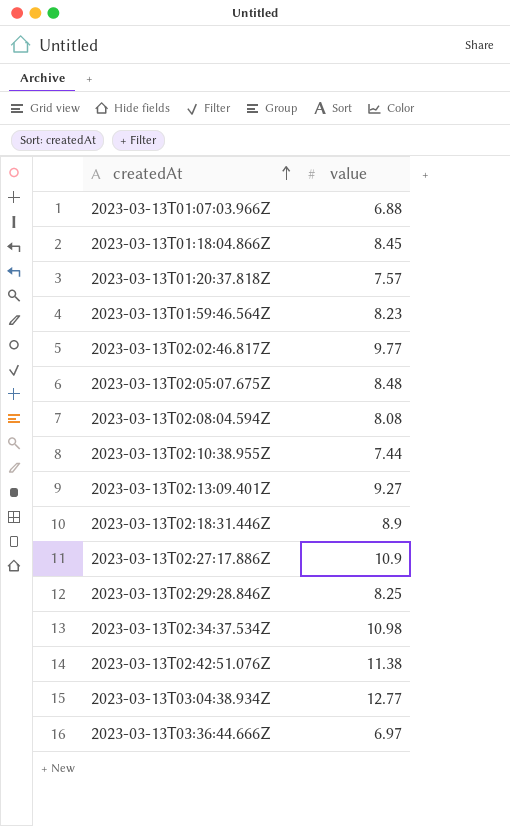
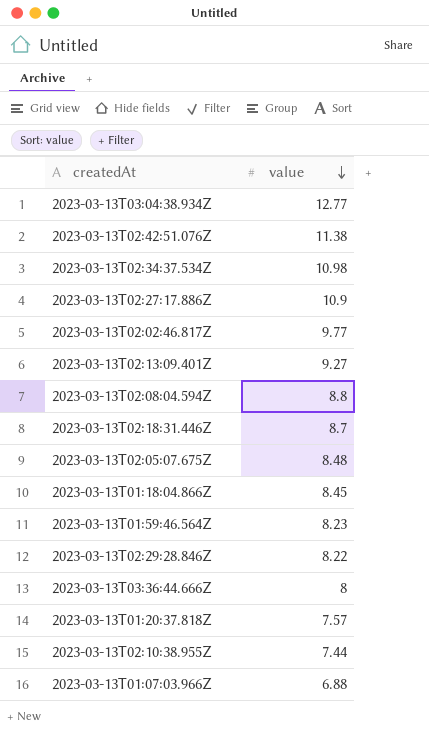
row order: createdAt ascending -> value descending
2023-03-13T02:08:04.594Z | value: 8.08 -> 8.8
2023-03-13T02:18:31.446Z | value: 8.9 -> 8.7
2023-03-13T02:29:28.846Z | value: 8.25 -> 8.22
2023-03-13T03:36:44.666Z | value: 6.97 -> 8

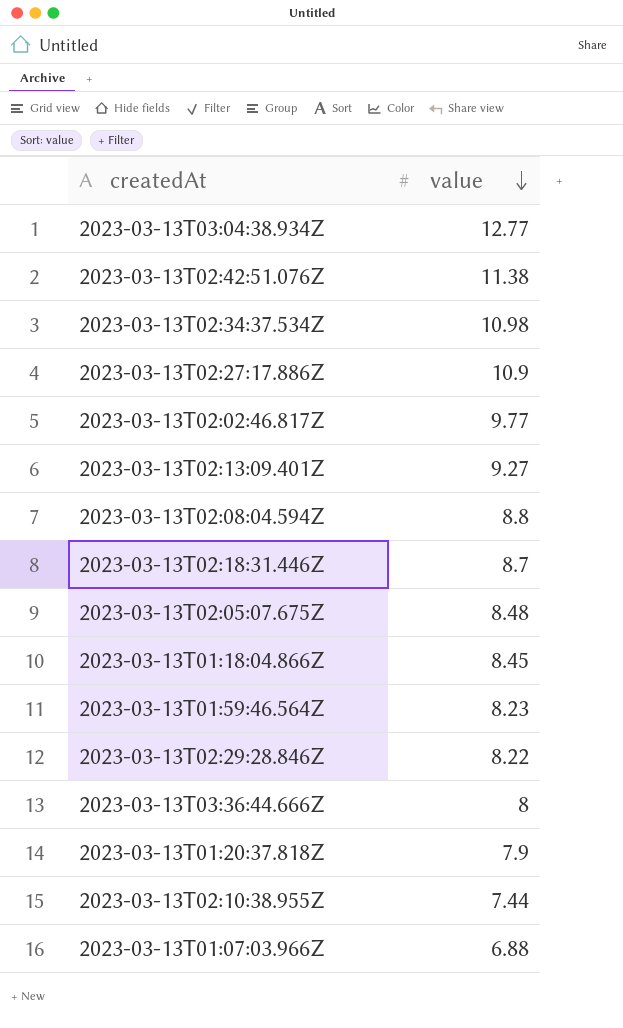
2023-03-13T01:20:37.818Z | value: 7.57 -> 7.9

